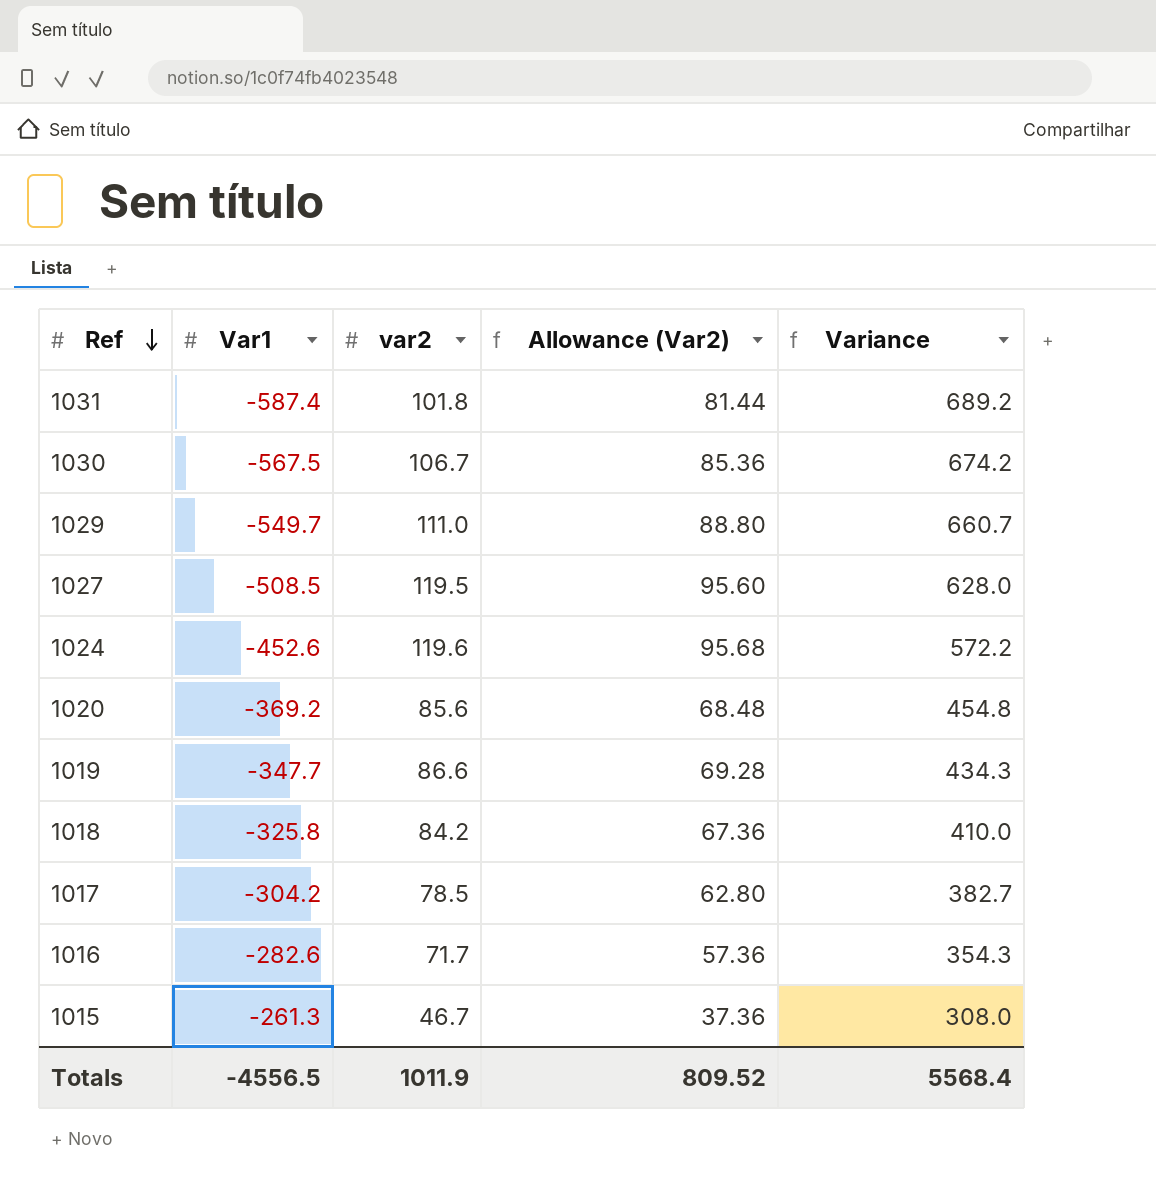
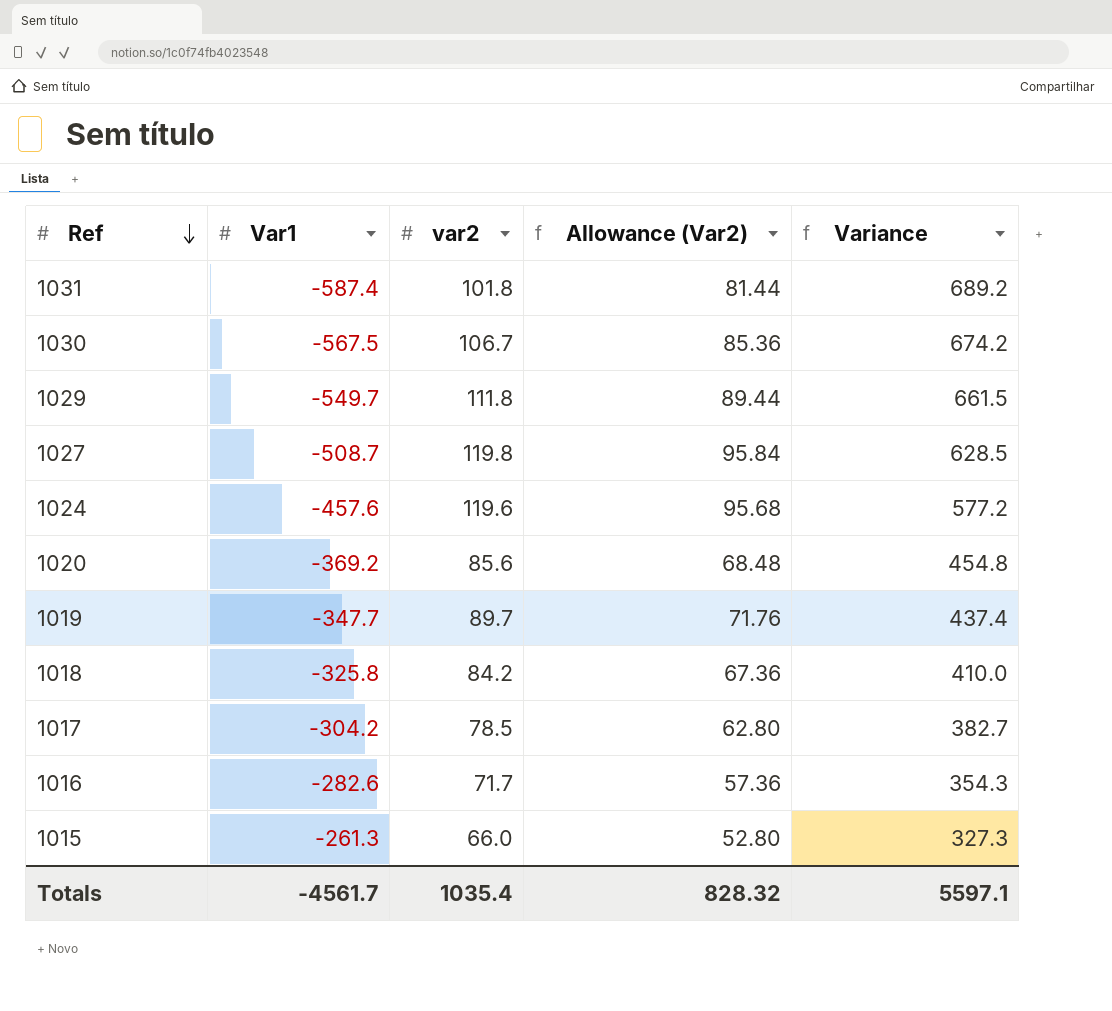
1029 | var2: 111.0 -> 111.8
1029 | Allowance (Var2): 88.80 -> 89.44
1029 | Variance: 660.7 -> 661.5
1027 | Var1: -508.5 -> -508.7
1027 | var2: 119.5 -> 119.8
1027 | Allowance (Var2): 95.60 -> 95.84
1027 | Variance: 628.0 -> 628.5
1024 | Var1: -452.6 -> -457.6
1024 | Variance: 572.2 -> 577.2
1019 | var2: 86.6 -> 89.7
1019 | Allowance (Var2): 69.28 -> 71.76
1019 | Variance: 434.3 -> 437.4
1015 | var2: 46.7 -> 66.0
1015 | Allowance (Var2): 37.36 -> 52.80
1015 | Variance: 308.0 -> 327.3
Totals | Var1: -4556.5 -> -4561.7
Totals | var2: 1011.9 -> 1035.4
Totals | Allowance (Var2): 809.52 -> 828.32
Totals | Variance: 5568.4 -> 5597.1

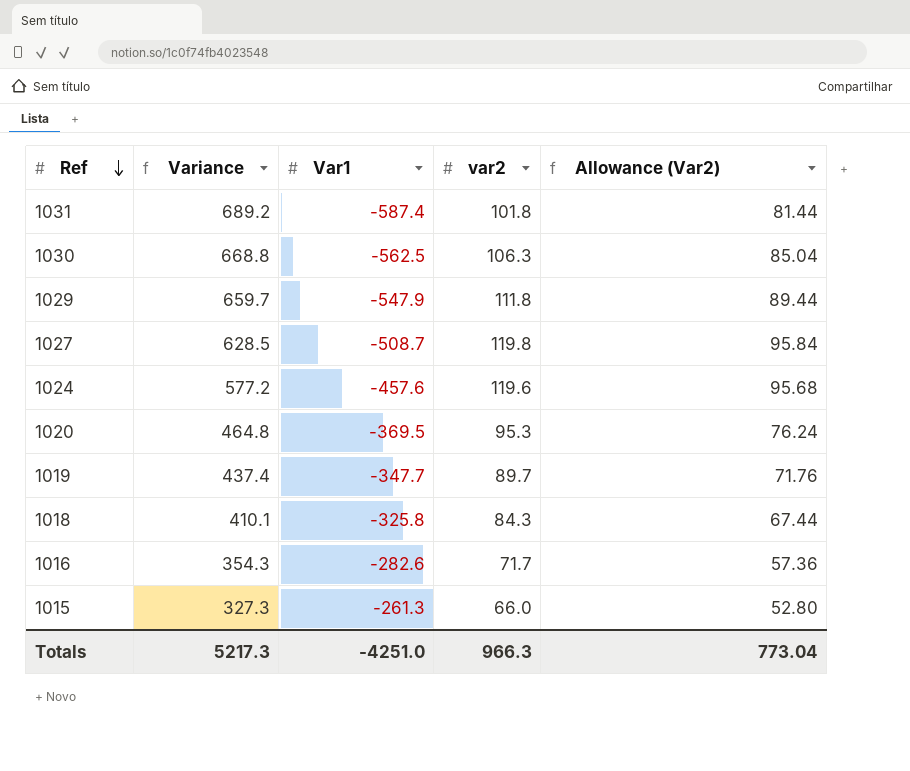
column Variance | position: 5 -> 2
row 1017: -304.2 | 78.5 | 62.80 | 382.7 -> none
1030 | Variance: 674.2 -> 668.8
1030 | Var1: -567.5 -> -562.5
1030 | var2: 106.7 -> 106.3
1030 | Allowance (Var2): 85.36 -> 85.04
1029 | Variance: 661.5 -> 659.7
1029 | Var1: -549.7 -> -547.9
1020 | Variance: 454.8 -> 464.8
1020 | Var1: -369.2 -> -369.5
1020 | var2: 85.6 -> 95.3
1020 | Allowance (Var2): 68.48 -> 76.24
1018 | Variance: 410.0 -> 410.1
1018 | var2: 84.2 -> 84.3
1018 | Allowance (Var2): 67.36 -> 67.44
Totals | Variance: 5597.1 -> 5217.3
Totals | Var1: -4561.7 -> -4251.0
Totals | var2: 1035.4 -> 966.3
Totals | Allowance (Var2): 828.32 -> 773.04

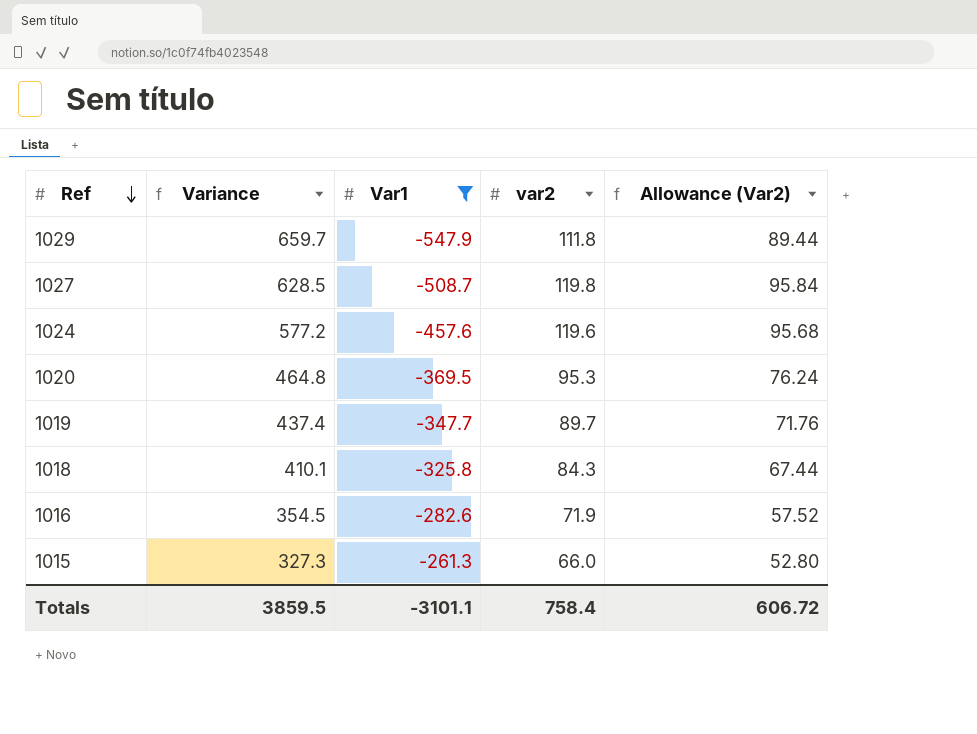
filter: none -> Var1 >= -547.9
1016 | Variance: 354.3 -> 354.5
1016 | var2: 71.7 -> 71.9
1016 | Allowance (Var2): 57.36 -> 57.52
Totals | Variance: 5217.3 -> 3859.5
Totals | Var1: -4251.0 -> -3101.1
Totals | var2: 966.3 -> 758.4
Totals | Allowance (Var2): 773.04 -> 606.72

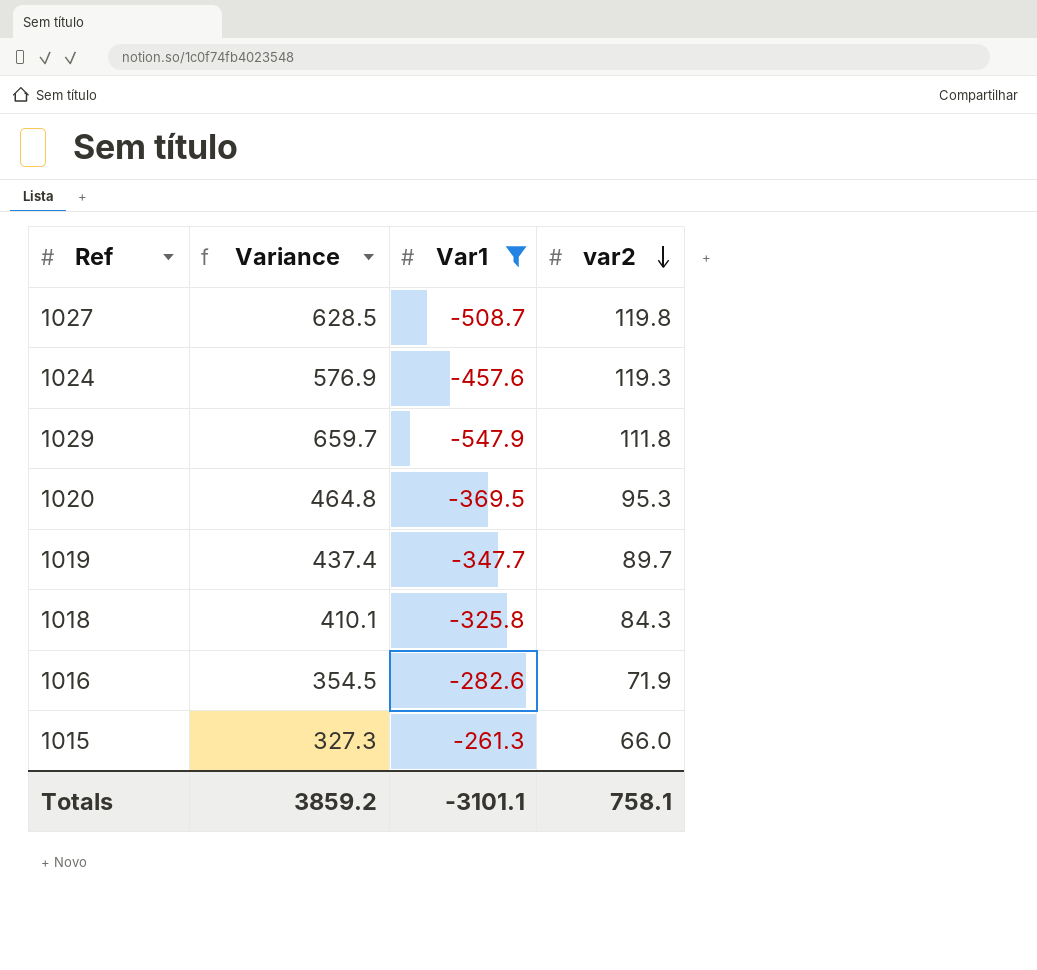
row order: Ref descending -> var2 descending
column Allowance (Var2) | formula: [var2] * 0.8 -> none
1024 | Variance: 577.2 -> 576.9
1024 | var2: 119.6 -> 119.3
Totals | Variance: 3859.5 -> 3859.2
Totals | var2: 758.4 -> 758.1

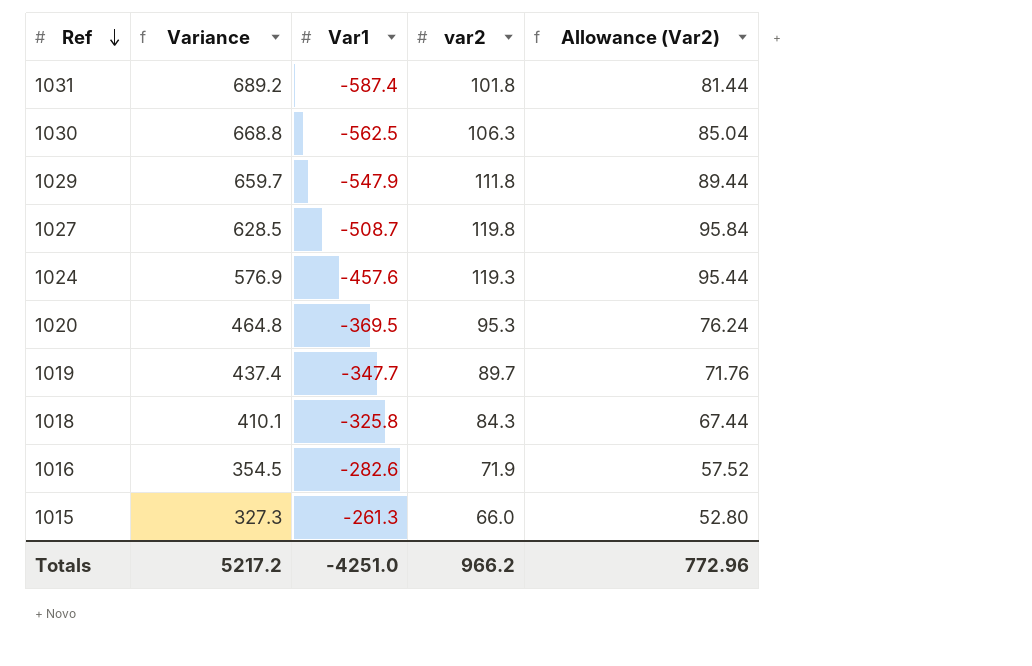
filter: Var1 >= -547.9 -> none
row order: var2 descending -> Ref descending
column Allowance (Var2) | formula: none -> [var2] * 0.8
Totals | Variance: 3859.2 -> 5217.2
Totals | Var1: -3101.1 -> -4251.0
Totals | var2: 758.1 -> 966.2

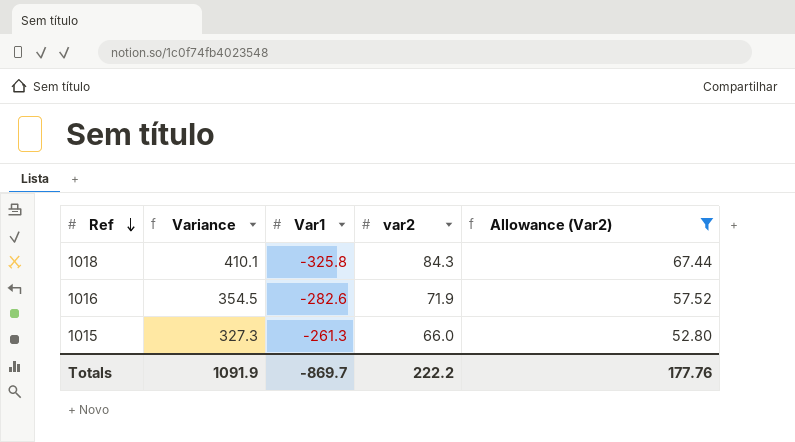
filter: none -> Allowance (Var2) <= 67.44
Totals | Variance: 5217.2 -> 1091.9
Totals | Var1: -4251.0 -> -869.7
Totals | var2: 966.2 -> 222.2
Totals | Allowance (Var2): 772.96 -> 177.76

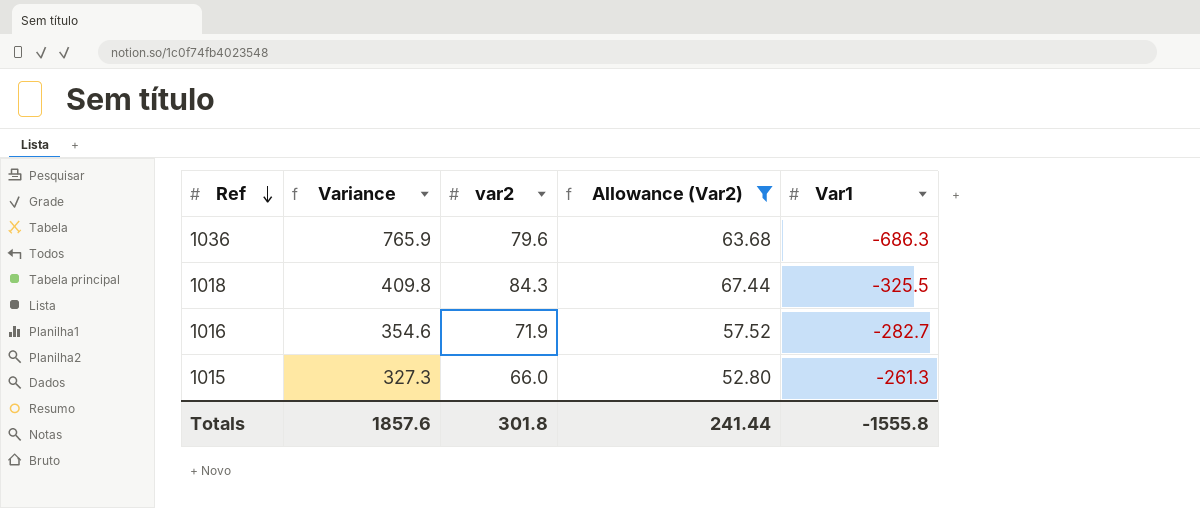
column Var1 | position: 3 -> 5
row 1036: none -> 765.9 | 79.6 | 63.68 | -686.3
1018 | Variance: 410.1 -> 409.8
1018 | Var1: -325.8 -> -325.5
1016 | Variance: 354.5 -> 354.6
1016 | Var1: -282.6 -> -282.7
Totals | Variance: 1091.9 -> 1857.6
Totals | var2: 222.2 -> 301.8
Totals | Allowance (Var2): 177.76 -> 241.44
Totals | Var1: -869.7 -> -1555.8

